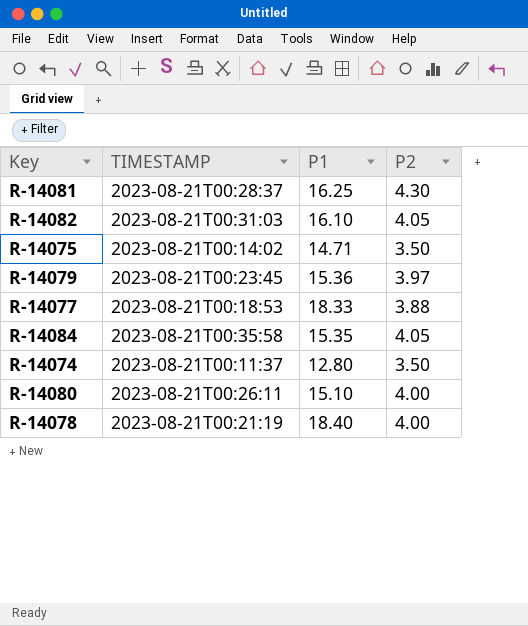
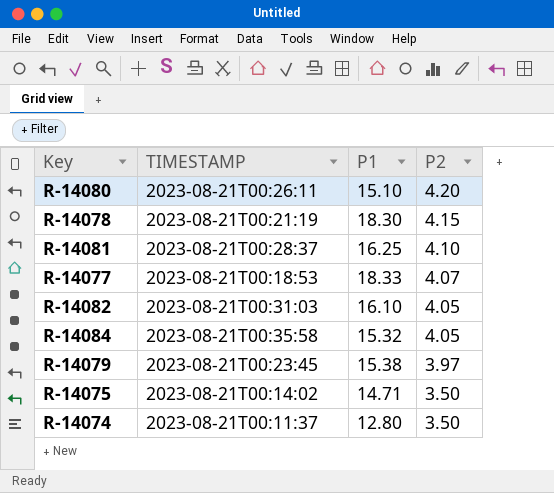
row order: none -> P2 descending
R-14080 | P2: 4.00 -> 4.20
R-14078 | P1: 18.40 -> 18.30
R-14078 | P2: 4.00 -> 4.15
R-14081 | P2: 4.30 -> 4.10
R-14077 | P2: 3.88 -> 4.07
R-14084 | P1: 15.35 -> 15.32
R-14079 | P1: 15.36 -> 15.38

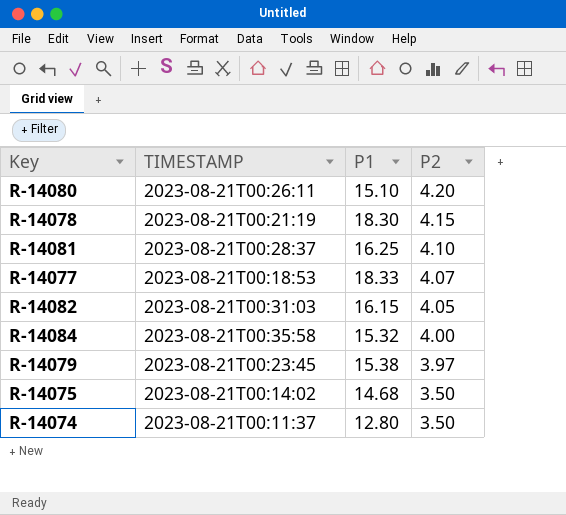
R-14082 | P1: 16.10 -> 16.15
R-14084 | P2: 4.05 -> 4.00
R-14075 | P1: 14.71 -> 14.68

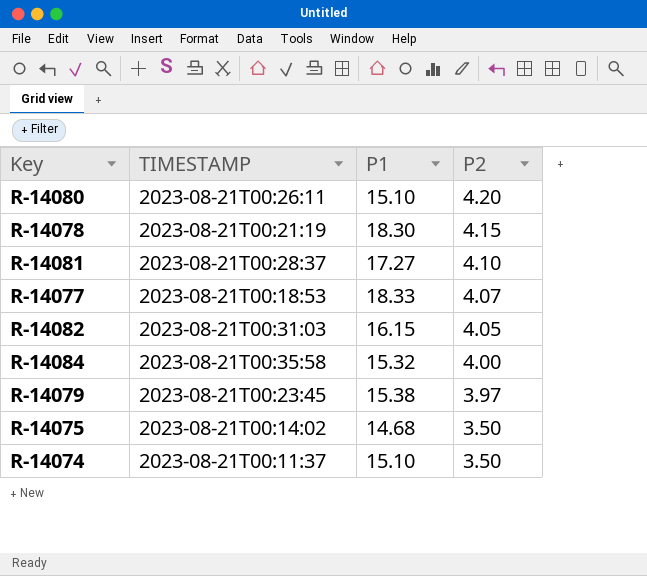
R-14081 | P1: 16.25 -> 17.27
R-14074 | P1: 12.80 -> 15.10

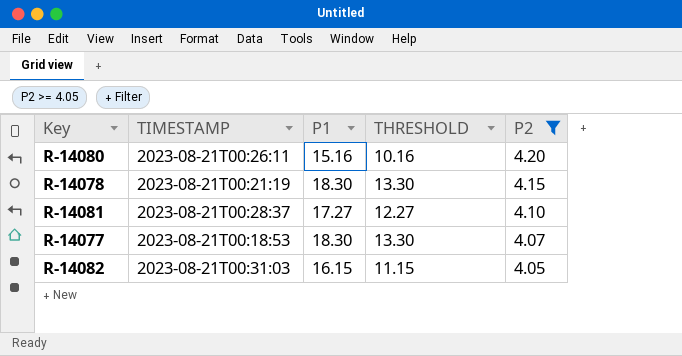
filter: none -> P2 >= 4.05
column THRESHOLD | formula: none -> [P1] - 5
R-14080 | P1: 15.10 -> 15.16
R-14077 | P1: 18.33 -> 18.30

